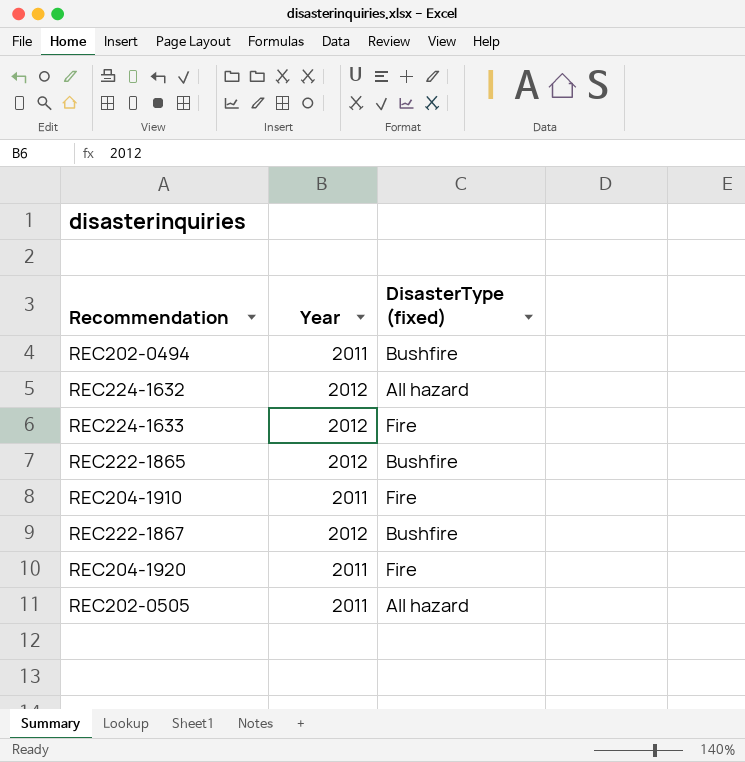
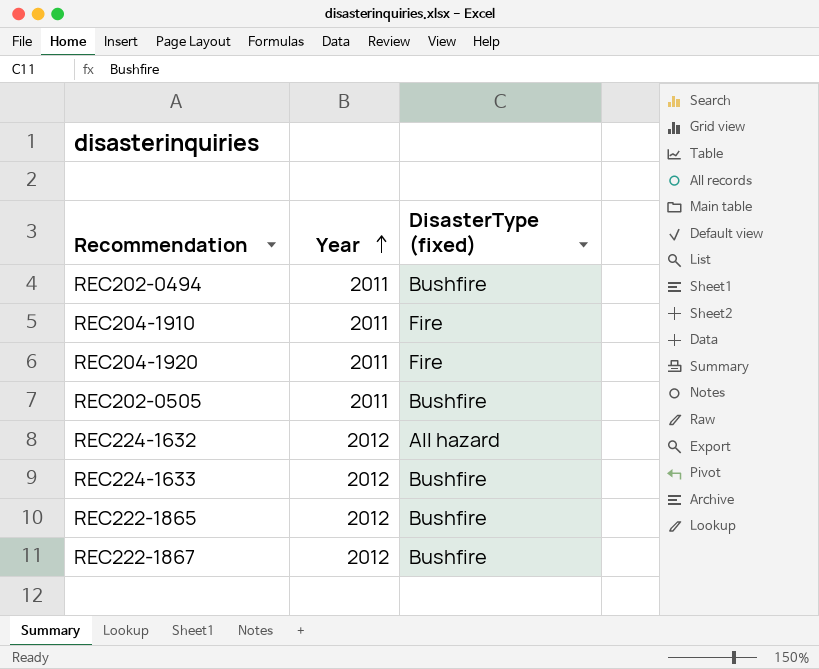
row order: none -> Year ascending
REC202-0505 | DisasterType (fixed): All hazard -> Bushfire
REC224-1633 | DisasterType (fixed): Fire -> Bushfire

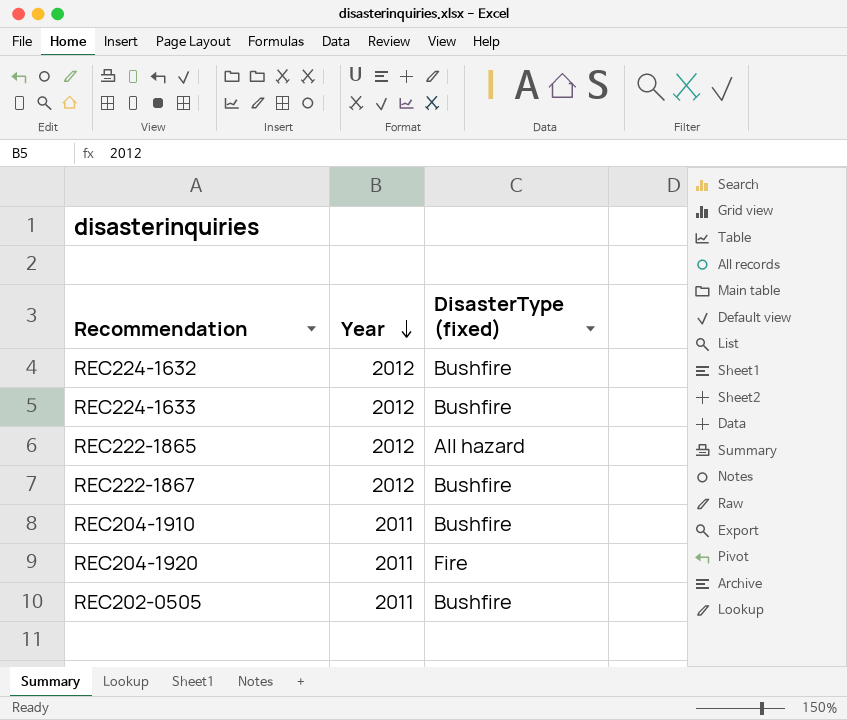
row order: Year ascending -> Year descending
row REC202-0494: 2011 | Bushfire -> none
REC224-1632 | DisasterType (fixed): All hazard -> Bushfire
REC222-1865 | DisasterType (fixed): Bushfire -> All hazard
REC204-1910 | DisasterType (fixed): Fire -> Bushfire

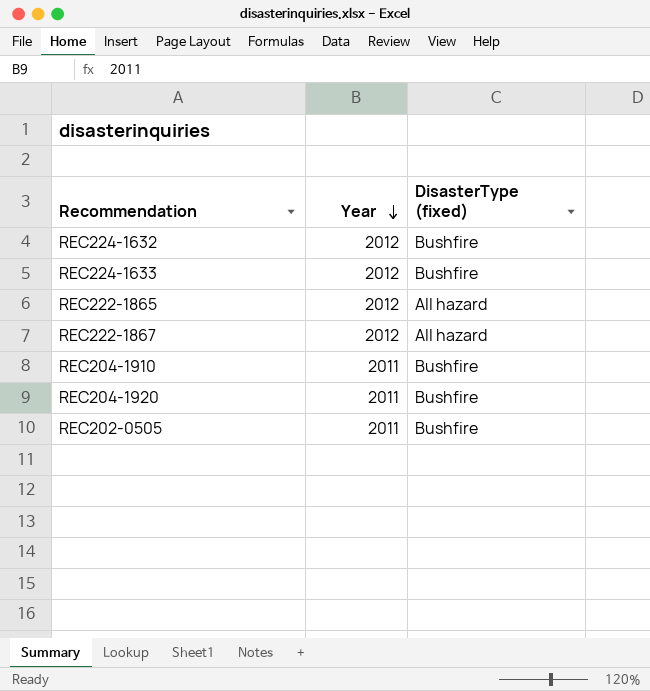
REC222-1867 | DisasterType (fixed): Bushfire -> All hazard
REC204-1920 | DisasterType (fixed): Fire -> Bushfire

